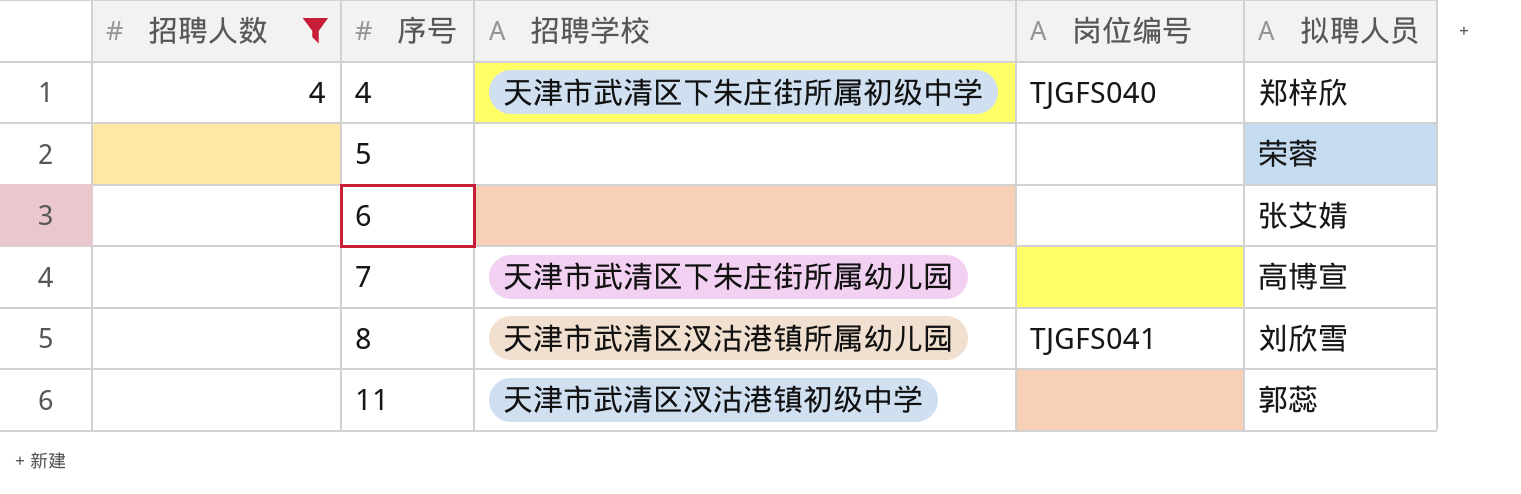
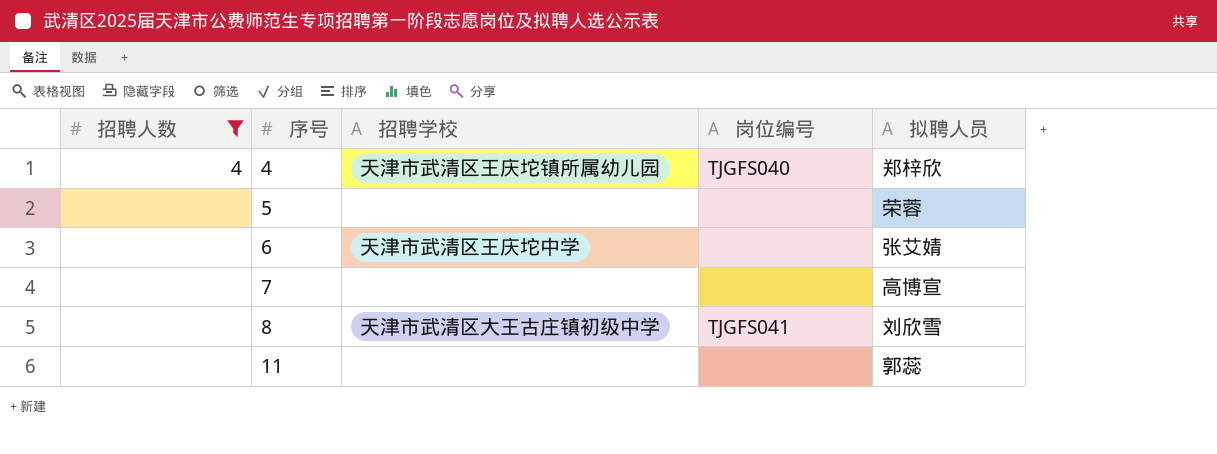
4 | 招聘学校: 天津市武清区下朱庄街所属初级中学 -> 天津市武清区王庆坨镇所属幼儿园
6 | 招聘学校: none -> 天津市武清区王庆坨中学
7 | 招聘学校: 天津市武清区下朱庄街所属幼儿园 -> none
8 | 招聘学校: 天津市武清区汊沽港镇所属幼儿园 -> 天津市武清区大王古庄镇初级中学
11 | 招聘学校: 天津市武清区汊沽港镇初级中学 -> none

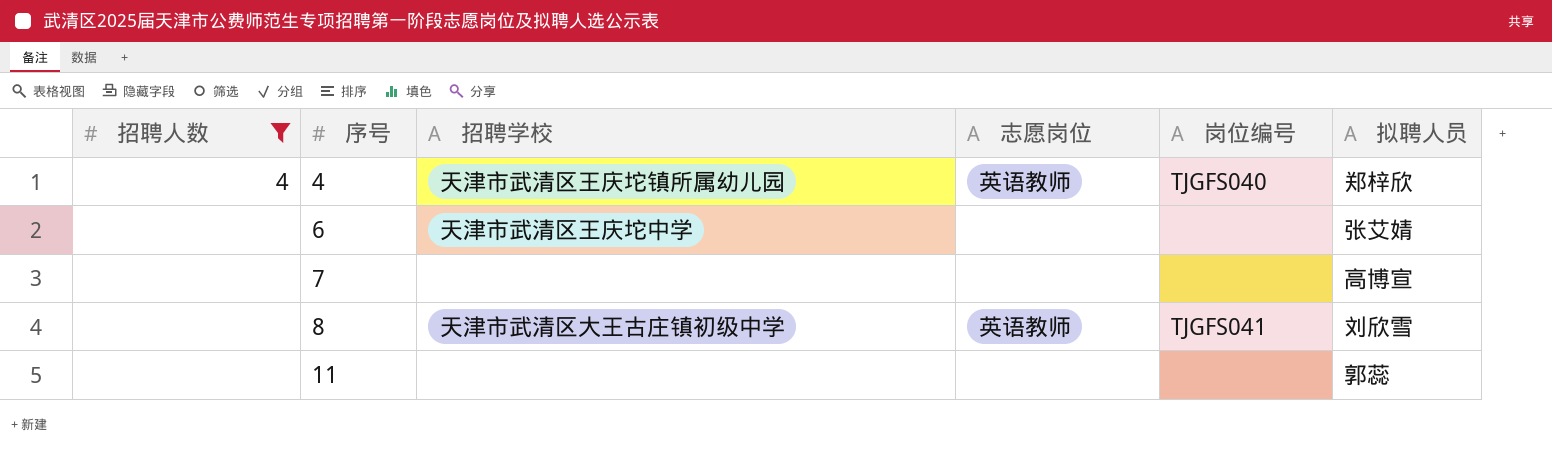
column 志愿岗位 | position: none -> 4
row 5: none | none | none | 荣蓉 -> none

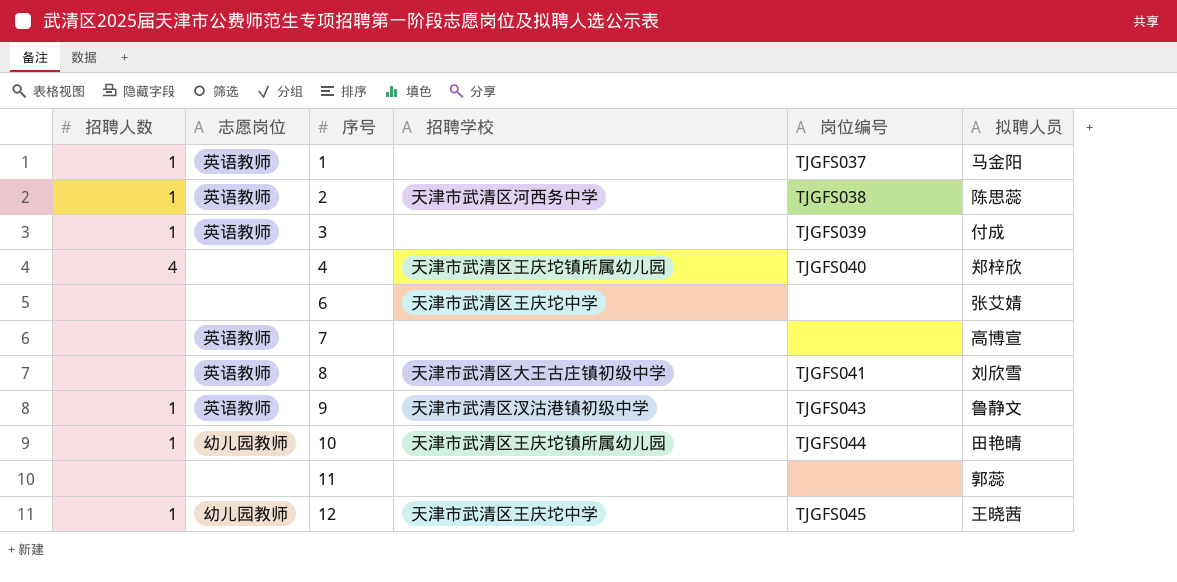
filter: 招聘人数 != 1 -> none
column 志愿岗位 | position: 4 -> 2
4 | 志愿岗位: 英语教师 -> none
7 | 志愿岗位: none -> 英语教师

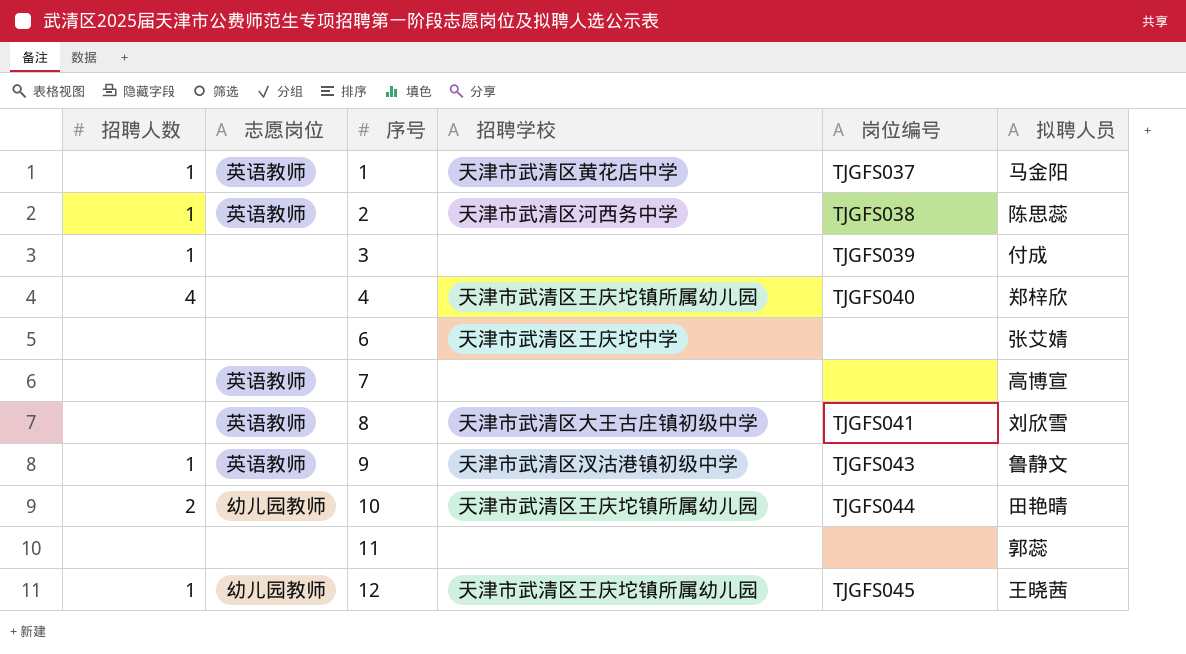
1 | 招聘学校: none -> 天津市武清区黄花店中学
3 | 志愿岗位: 英语教师 -> none
10 | 招聘人数: 1 -> 2
12 | 招聘学校: 天津市武清区王庆坨中学 -> 天津市武清区王庆坨镇所属幼儿园

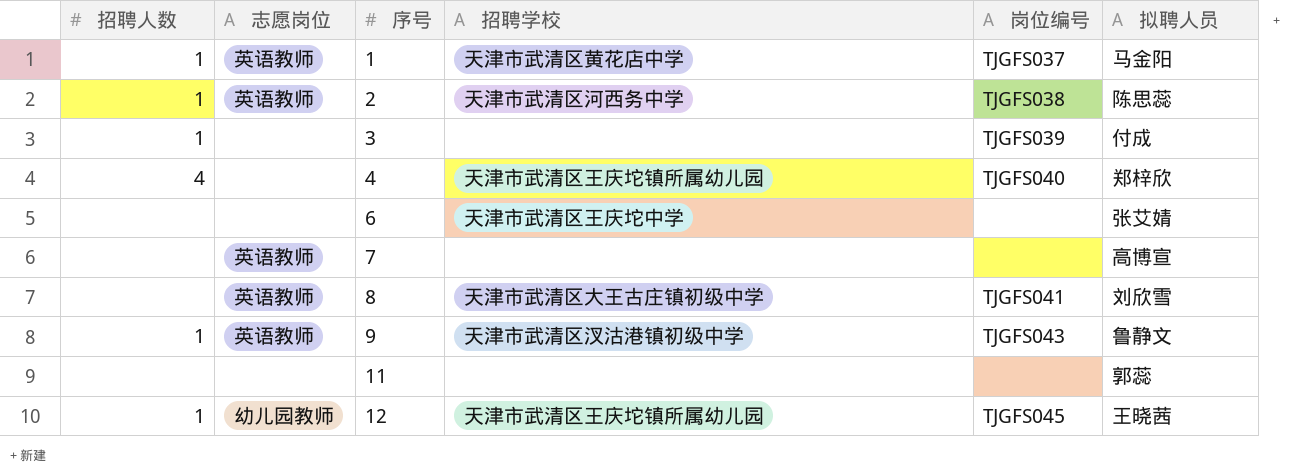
row 10: 2 | 幼儿园教师 | 天津市武清区王庆坨镇所属幼儿园 | TJGFS044 | 田艳晴 -> none

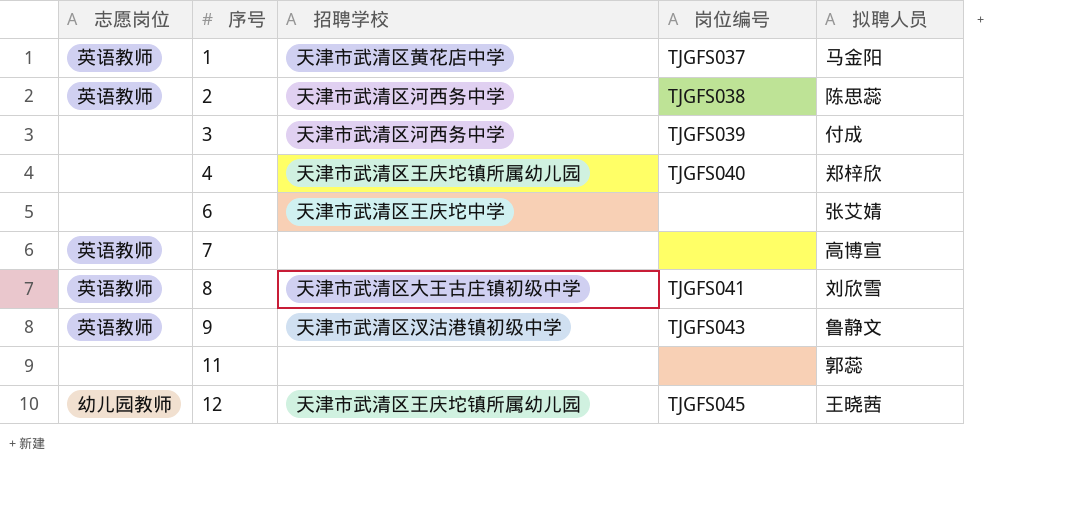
column 招聘人数 | position: 1 -> none
3 | 招聘学校: none -> 天津市武清区河西务中学

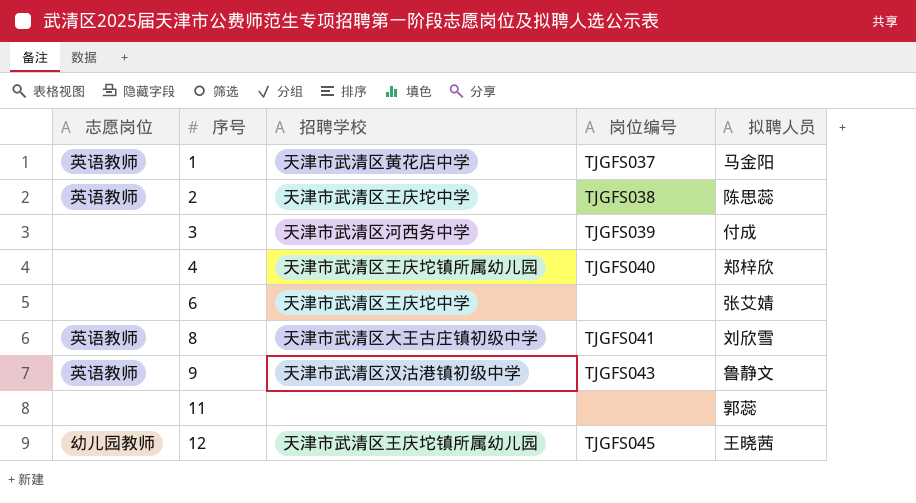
row 7: 英语教师 | none | none | 高博宣 -> none
2 | 招聘学校: 天津市武清区河西务中学 -> 天津市武清区王庆坨中学

